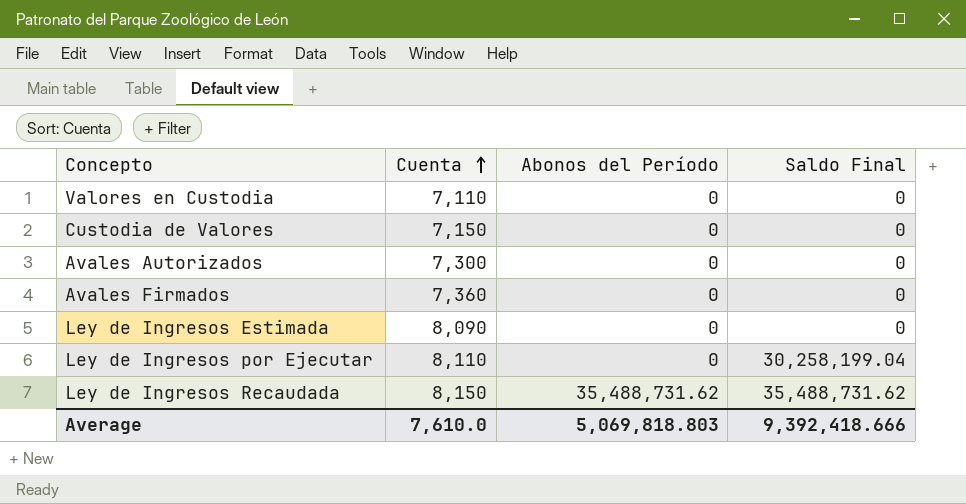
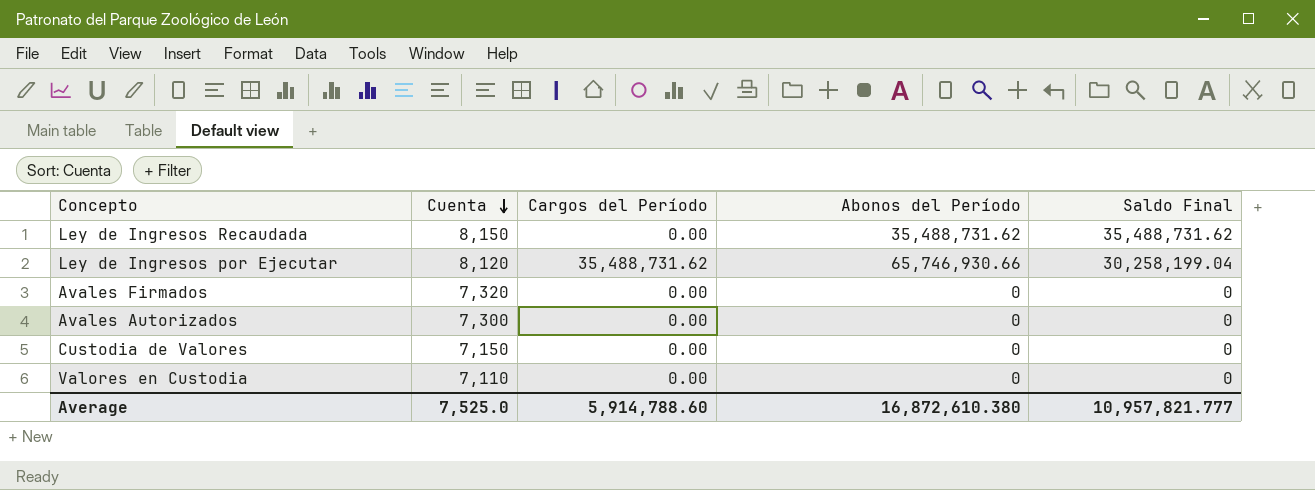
row order: Cuenta ascending -> Cuenta descending
column Cargos del Período | position: none -> 3
row Ley de Ingresos Estimada: 8,090 | 0 | 0 -> none
Ley de Ingresos por Ejecutar | Cuenta: 8,110 -> 8,120
Ley de Ingresos por Ejecutar | Abonos del Período: 0 -> 65,746,930.66
Avales Firmados | Cuenta: 7,360 -> 7,320
Average | Cuenta: 7,610.0 -> 7,525.0
Average | Abonos del Período: 5,069,818.803 -> 16,872,610.380
Average | Saldo Final: 9,392,418.666 -> 10,957,821.777

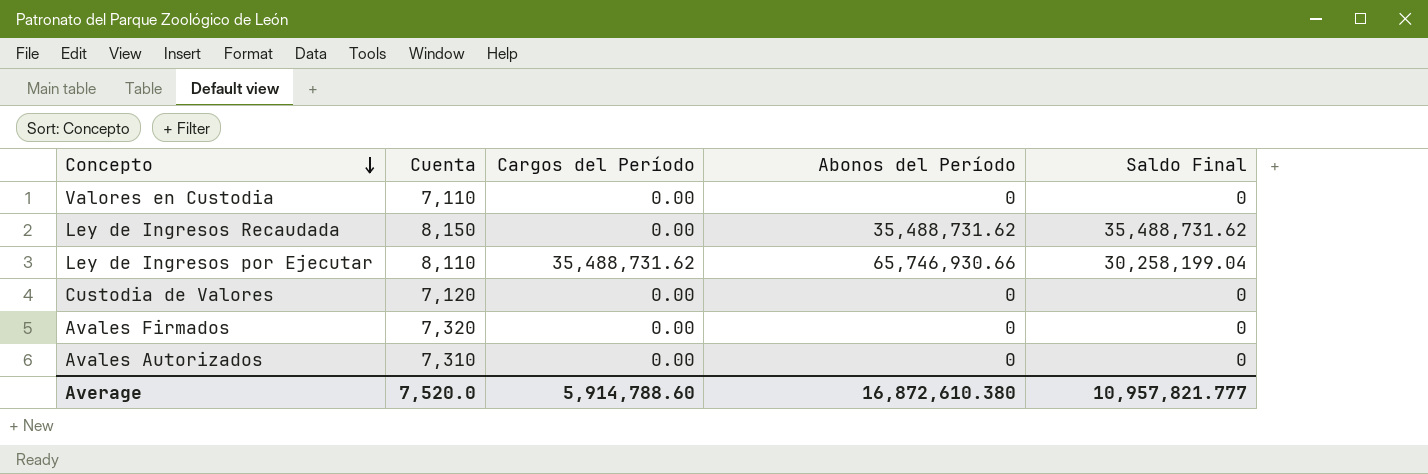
row order: Cuenta descending -> Concepto descending
Ley de Ingresos por Ejecutar | Cuenta: 8,120 -> 8,110
Custodia de Valores | Cuenta: 7,150 -> 7,120
Avales Autorizados | Cuenta: 7,300 -> 7,310
Average | Cuenta: 7,525.0 -> 7,520.0

